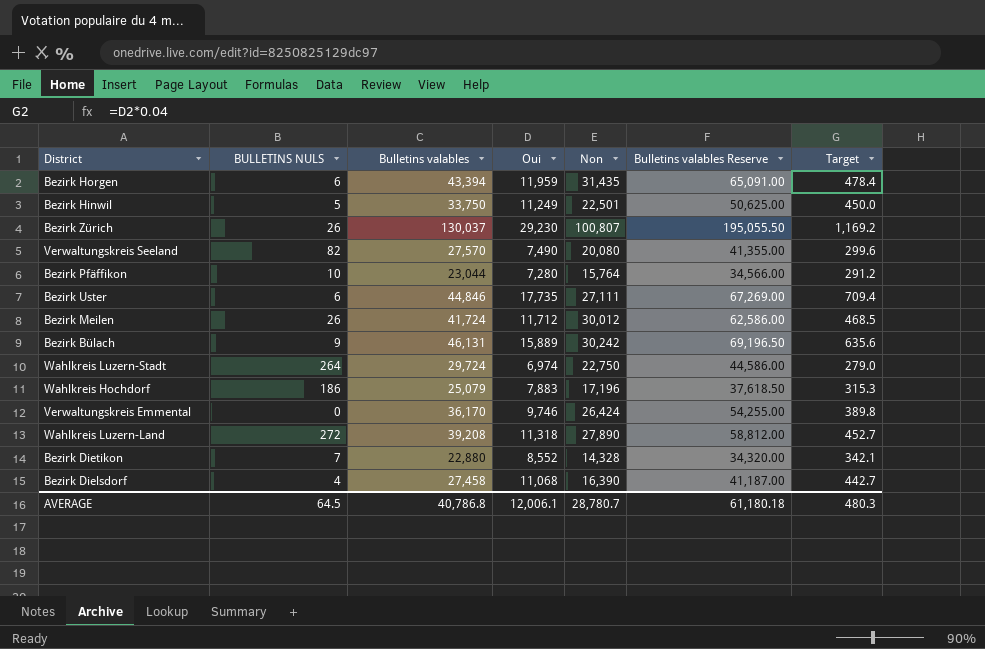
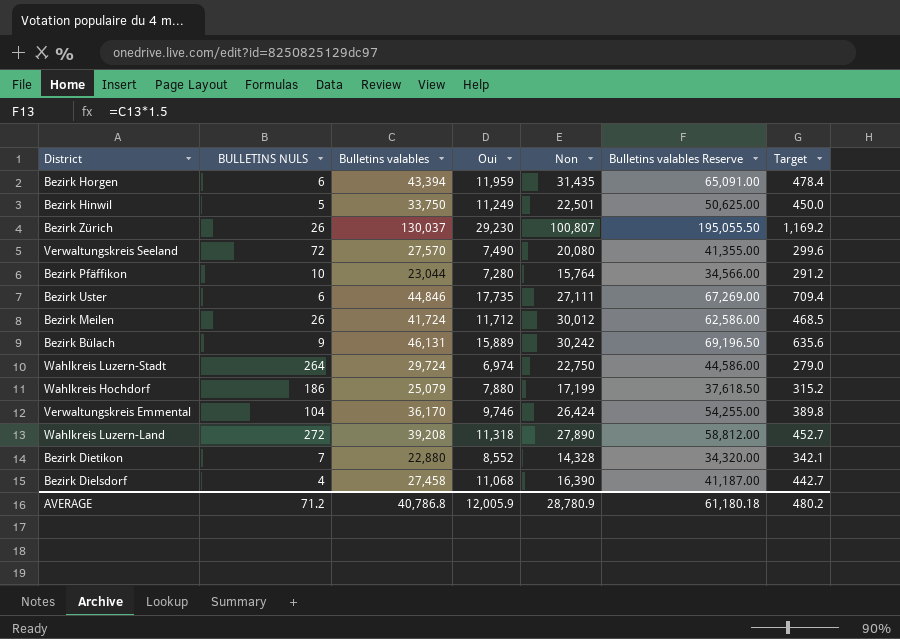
Verwaltungskreis Seeland | BULLETINS NULS: 82 -> 72
Wahlkreis Hochdorf | Oui: 7,883 -> 7,880
Wahlkreis Hochdorf | Non: 17,196 -> 17,199
Wahlkreis Hochdorf | Target: 315.3 -> 315.2
Verwaltungskreis Emmental | BULLETINS NULS: 0 -> 104
AVERAGE | BULLETINS NULS: 64.5 -> 71.2
AVERAGE | Oui: 12,006.1 -> 12,005.9
AVERAGE | Non: 28,780.7 -> 28,780.9
AVERAGE | Target: 480.3 -> 480.2

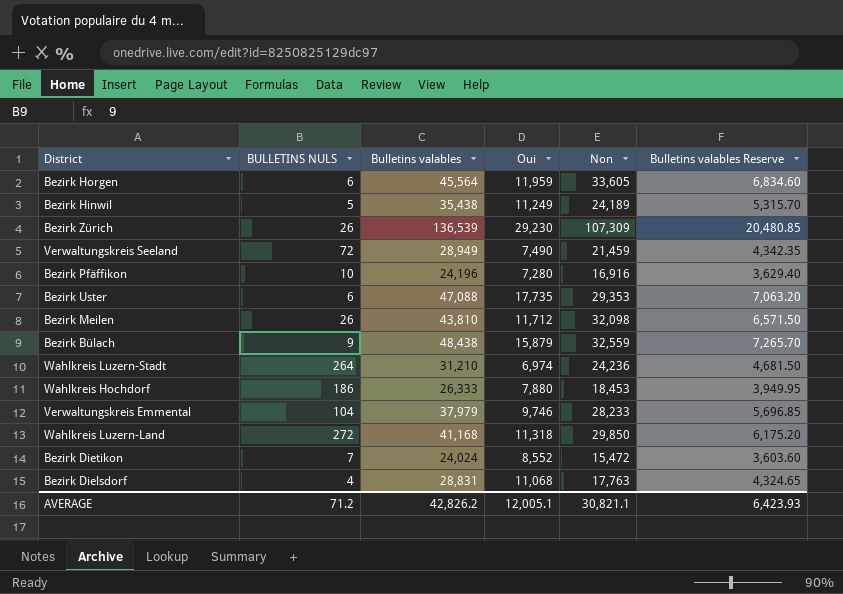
column Target | formula: [Oui] * 0.04 -> none
column Bulletins valables Reserve | formula: [Bulletins valables] * 1.5 -> [Bulletins valables] * 0.15
Bezirk Horgen | Bulletins valables: 43,394 -> 45,564
Bezirk Horgen | Non: 31,435 -> 33,605
Bezirk Hinwil | Bulletins valables: 33,750 -> 35,438
Bezirk Hinwil | Non: 22,501 -> 24,189
Bezirk Zürich | Bulletins valables: 130,037 -> 136,539
Bezirk Zürich | Non: 100,807 -> 107,309
Verwaltungskreis Seeland | Bulletins valables: 27,570 -> 28,949
Verwaltungskreis Seeland | Non: 20,080 -> 21,459
Bezirk Pfäffikon | Bulletins valables: 23,044 -> 24,196
Bezirk Pfäffikon | Non: 15,764 -> 16,916
Bezirk Uster | Bulletins valables: 44,846 -> 47,088
Bezirk Uster | Non: 27,111 -> 29,353
Bezirk Meilen | Bulletins valables: 41,724 -> 43,810
Bezirk Meilen | Non: 30,012 -> 32,098
Bezirk Bülach | Bulletins valables: 46,131 -> 48,438
Bezirk Bülach | Oui: 15,889 -> 15,879
Bezirk Bülach | Non: 30,242 -> 32,559
Wahlkreis Luzern-Stadt | Bulletins valables: 29,724 -> 31,210
Wahlkreis Luzern-Stadt | Non: 22,750 -> 24,236
Wahlkreis Hochdorf | Bulletins valables: 25,079 -> 26,333
Wahlkreis Hochdorf | Non: 17,199 -> 18,453
Verwaltungskreis Emmental | Bulletins valables: 36,170 -> 37,979
Verwaltungskreis Emmental | Non: 26,424 -> 28,233
Wahlkreis Luzern-Land | Bulletins valables: 39,208 -> 41,168
Wahlkreis Luzern-Land | Non: 27,890 -> 29,850
Bezirk Dietikon | Bulletins valables: 22,880 -> 24,024
Bezirk Dietikon | Non: 14,328 -> 15,472
Bezirk Dielsdorf | Bulletins valables: 27,458 -> 28,831
Bezirk Dielsdorf | Non: 16,390 -> 17,763
AVERAGE | Bulletins valables: 40,786.8 -> 42,826.2
AVERAGE | Oui: 12,005.9 -> 12,005.1
AVERAGE | Non: 28,780.9 -> 30,821.1
AVERAGE | Bulletins valables Reserve: 61,180.18 -> 6,423.93

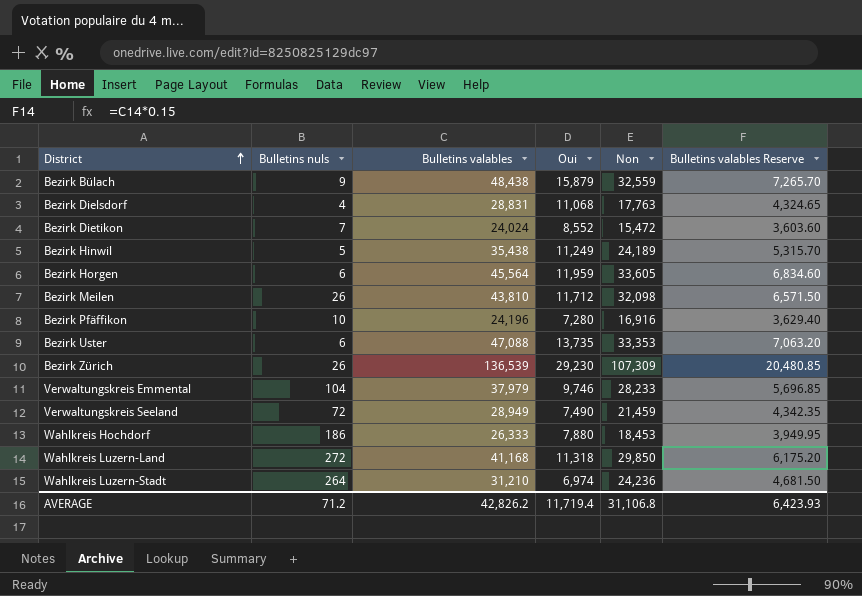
row order: none -> District ascending
column name: BULLETINS NULS -> Bulletins nuls
Bezirk Uster | Oui: 17,735 -> 13,735
Bezirk Uster | Non: 29,353 -> 33,353
AVERAGE | Oui: 12,005.1 -> 11,719.4
AVERAGE | Non: 30,821.1 -> 31,106.8

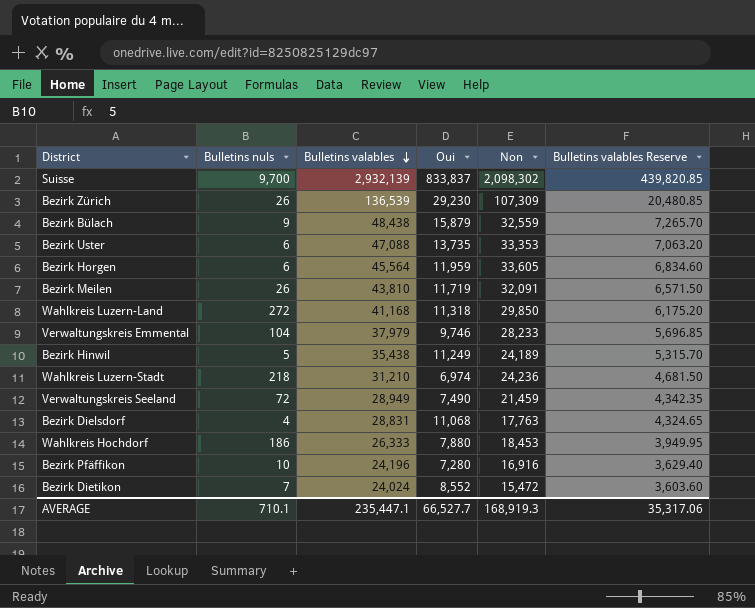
row order: District ascending -> Bulletins valables descending
row Suisse: none -> 9,700 | 2,932,139 | 833,837 | 2,098,302 | 439,820.85
Bezirk Meilen | Oui: 11,712 -> 11,719
Bezirk Meilen | Non: 32,098 -> 32,091
Wahlkreis Luzern-Stadt | Bulletins nuls: 264 -> 218
AVERAGE | Bulletins nuls: 71.2 -> 710.1
AVERAGE | Bulletins valables: 42,826.2 -> 235,447.1
AVERAGE | Oui: 11,719.4 -> 66,527.7
AVERAGE | Non: 31,106.8 -> 168,919.3
AVERAGE | Bulletins valables Reserve: 6,423.93 -> 35,317.06

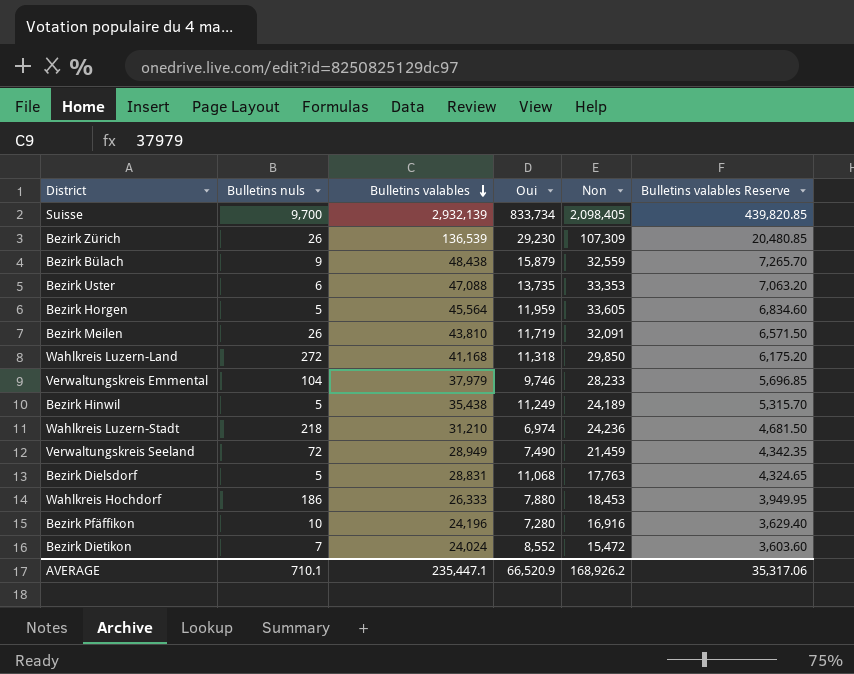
Suisse | Oui: 833,837 -> 833,734
Suisse | Non: 2,098,302 -> 2,098,405
Bezirk Horgen | Bulletins nuls: 6 -> 5
Bezirk Dielsdorf | Bulletins nuls: 4 -> 5
AVERAGE | Oui: 66,527.7 -> 66,520.9
AVERAGE | Non: 168,919.3 -> 168,926.2

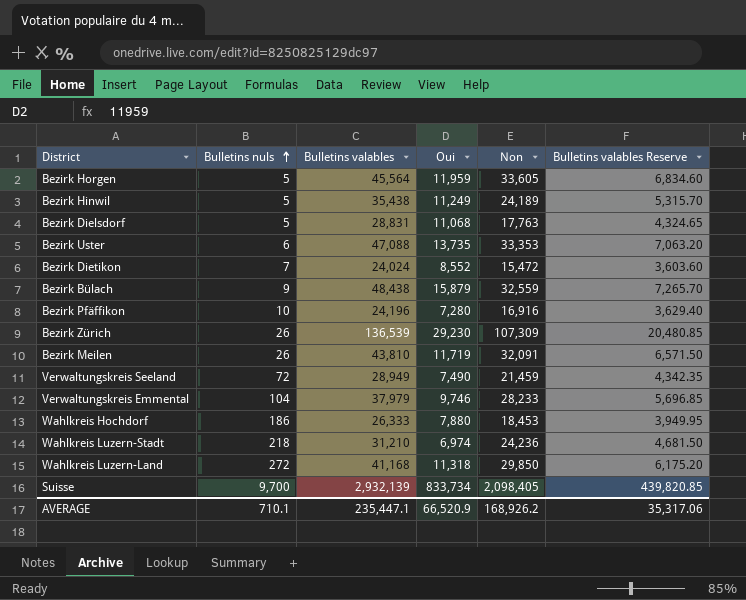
row order: Bulletins valables descending -> Bulletins nuls ascending

